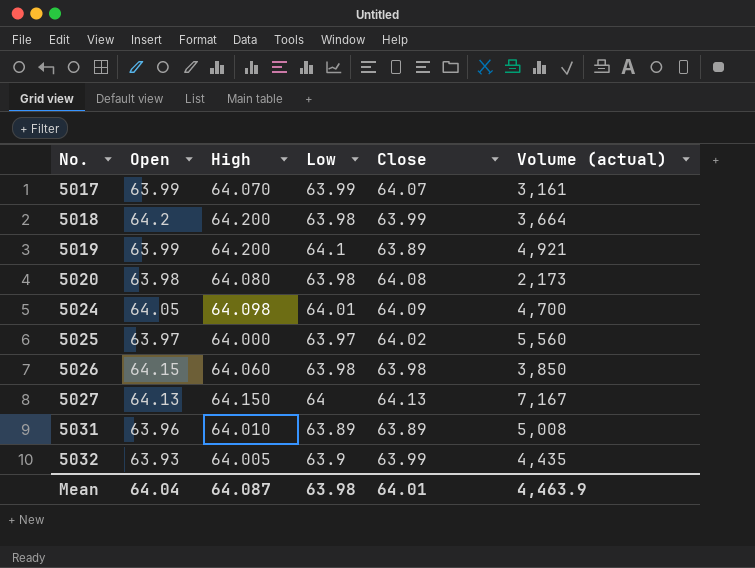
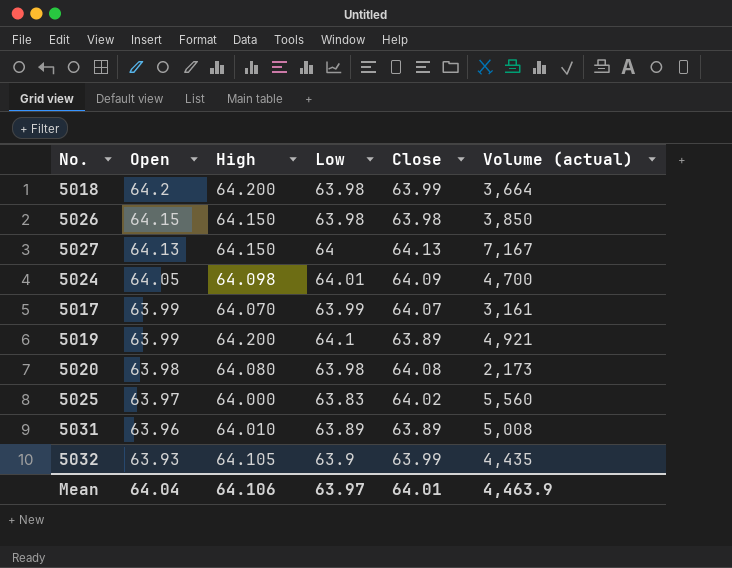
row order: No. ascending -> Open descending
5026 | High: 64.060 -> 64.150
5025 | Low: 63.97 -> 63.83
5032 | High: 64.005 -> 64.105
Mean | High: 64.087 -> 64.106
Mean | Low: 63.98 -> 63.97

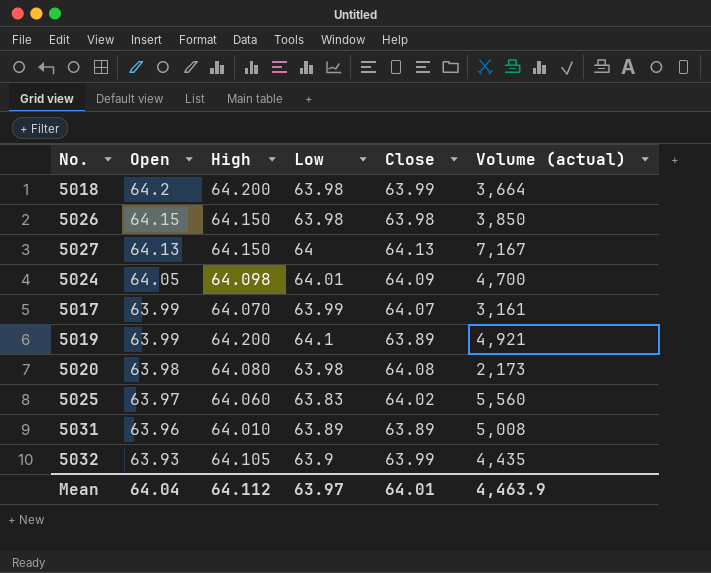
5025 | High: 64.000 -> 64.060
Mean | High: 64.106 -> 64.112

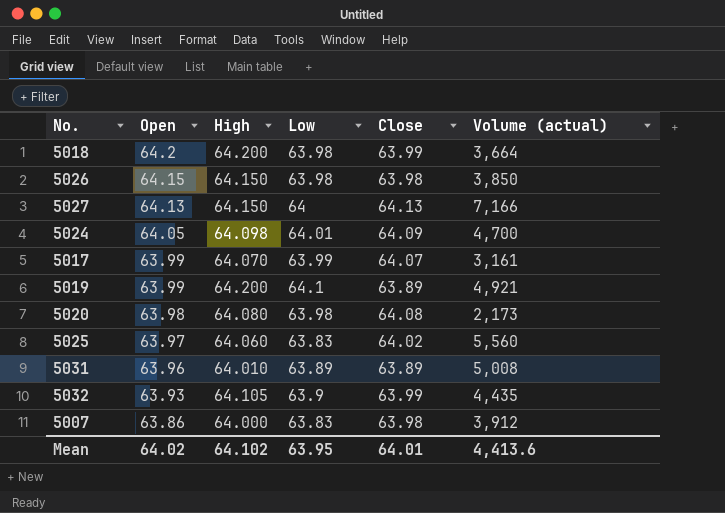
5027 | Volume (actual): 7,167 -> 7,166
row 5007: none -> 63.86 | 64.000 | 63.83 | 63.98 | 3,912
Mean | Open: 64.04 -> 64.02
Mean | High: 64.112 -> 64.102
Mean | Low: 63.97 -> 63.95
Mean | Volume (actual): 4,463.9 -> 4,413.6

